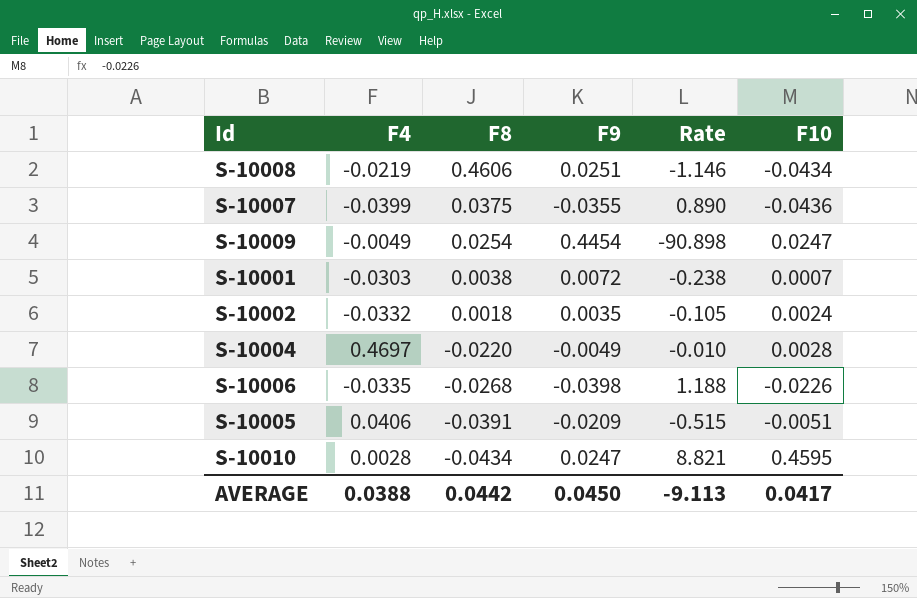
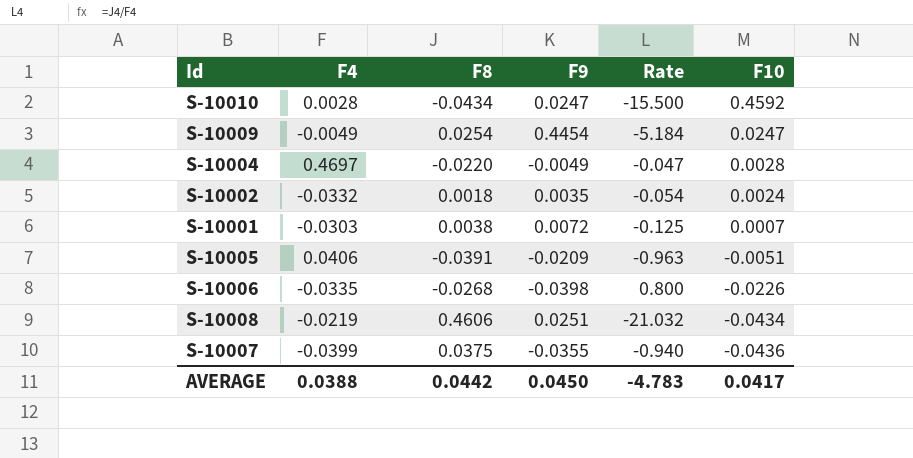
row order: F8 descending -> F10 descending
column Rate | formula: [F9] / [F4] -> [F8] / [F4]
S-10010 | F10: 0.4595 -> 0.4592
AVERAGE | Rate: -9.113 -> -4.783

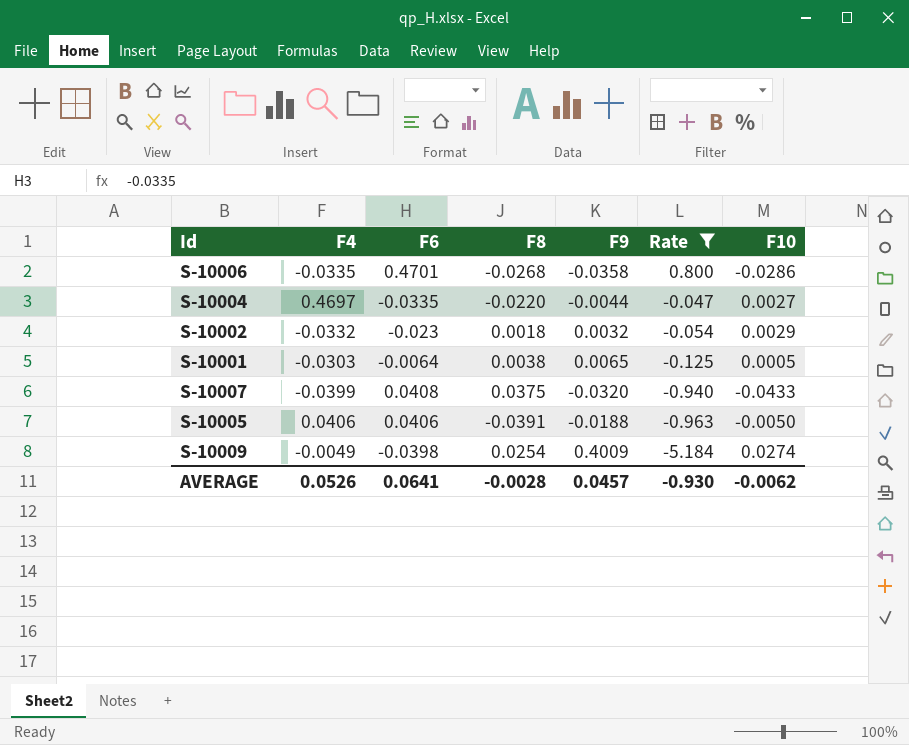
filter: none -> Rate >= -5.184
row order: F10 descending -> Rate descending
column F6 | position: none -> 3
S-10006 | F9: -0.0398 -> -0.0358
S-10006 | F10: -0.0226 -> -0.0286
S-10004 | F9: -0.0049 -> -0.0044
S-10004 | F10: 0.0028 -> 0.0027
S-10002 | F9: 0.0035 -> 0.0032
S-10002 | F10: 0.0024 -> 0.0029
S-10001 | F9: 0.0072 -> 0.0065
S-10001 | F10: 0.0007 -> 0.0005
S-10007 | F9: -0.0355 -> -0.0320
S-10007 | F10: -0.0436 -> -0.0433
S-10005 | F9: -0.0209 -> -0.0188
S-10005 | F10: -0.0051 -> -0.0050
S-10009 | F9: 0.4454 -> 0.4009
S-10009 | F10: 0.0247 -> 0.0274
AVERAGE | F4: 0.0388 -> 0.0526
AVERAGE | F8: 0.0442 -> -0.0028
AVERAGE | F9: 0.0450 -> 0.0457
AVERAGE | Rate: -4.783 -> -0.930
AVERAGE | F10: 0.0417 -> -0.0062

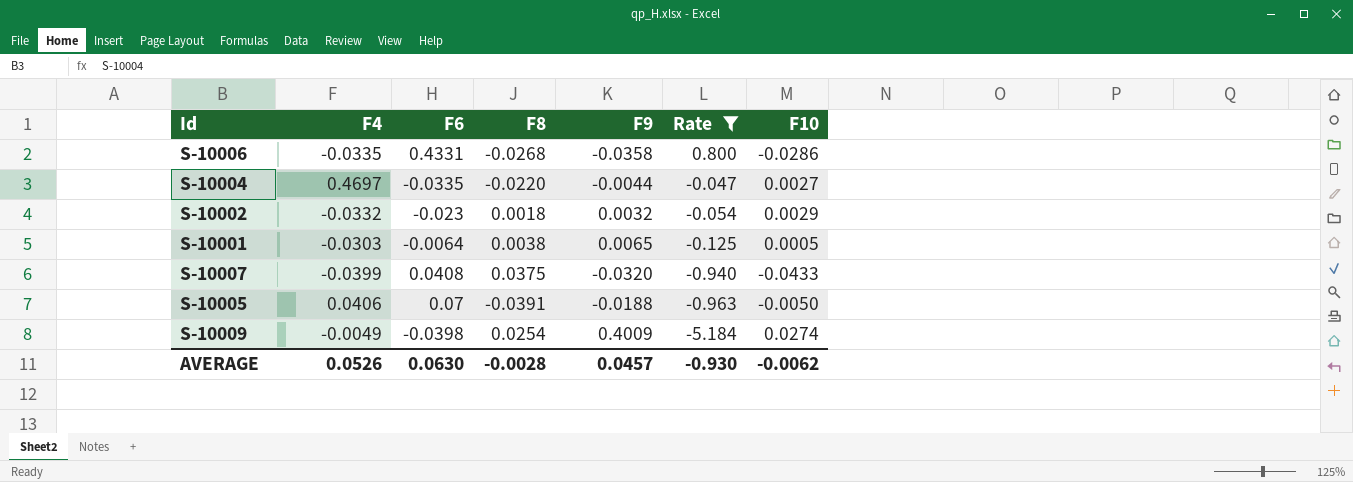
S-10006 | F6: 0.4701 -> 0.4331
S-10005 | F6: 0.0406 -> 0.07
AVERAGE | F6: 0.0641 -> 0.0630

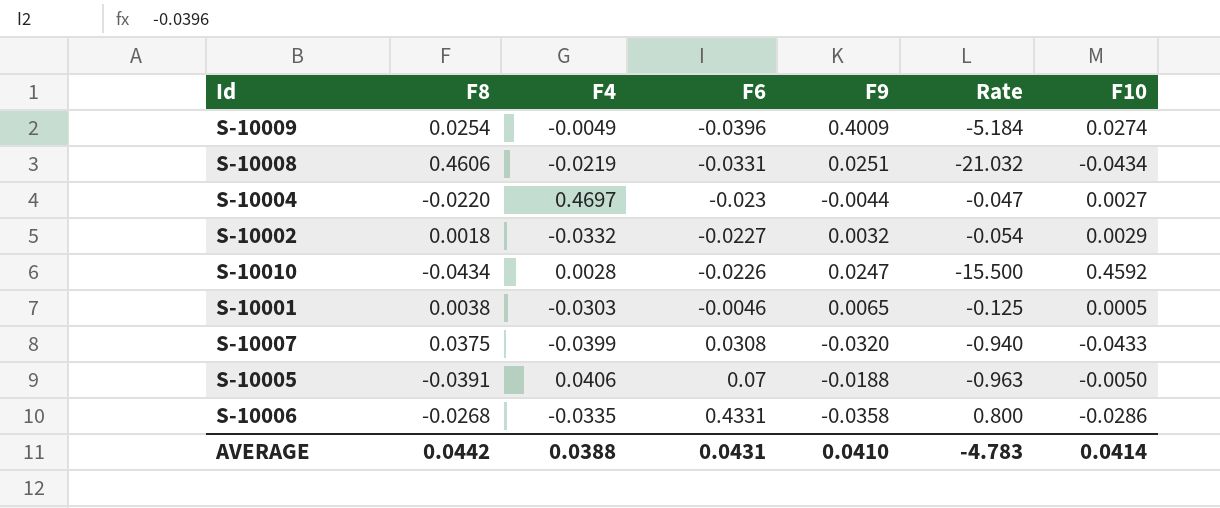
filter: Rate >= -5.184 -> none
row order: Rate descending -> F6 ascending
column F8 | position: 4 -> 2
S-10009 | F6: -0.0398 -> -0.0396
S-10004 | F6: -0.0335 -> -0.023
S-10002 | F6: -0.023 -> -0.0227
S-10001 | F6: -0.0064 -> -0.0046
S-10007 | F6: 0.0408 -> 0.0308
AVERAGE | F8: -0.0028 -> 0.0442
AVERAGE | F4: 0.0526 -> 0.0388
AVERAGE | F6: 0.0630 -> 0.0431
AVERAGE | F9: 0.0457 -> 0.0410
AVERAGE | Rate: -0.930 -> -4.783
AVERAGE | F10: -0.0062 -> 0.0414

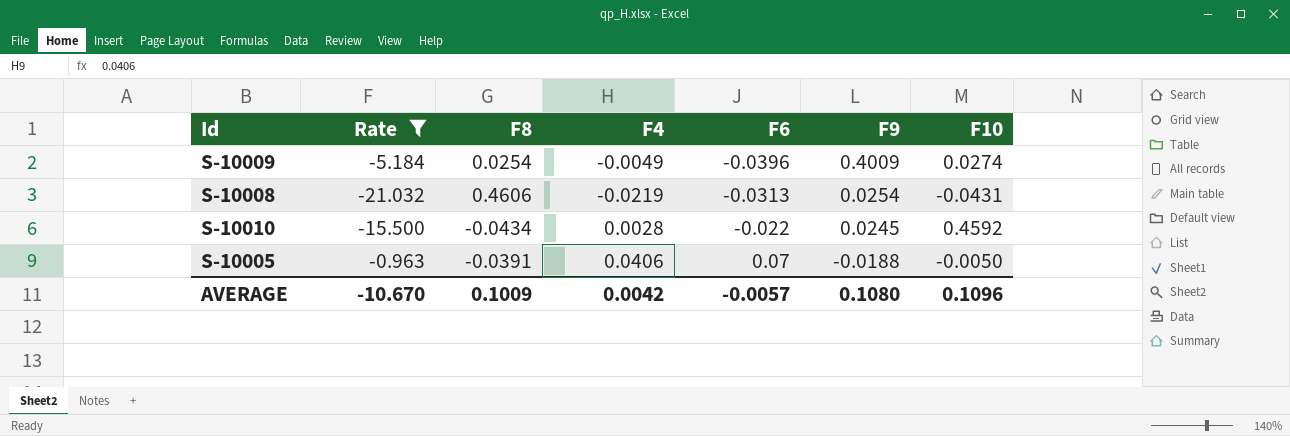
filter: none -> Rate <= -0.963
column Rate | position: 6 -> 2
S-10008 | F6: -0.0331 -> -0.0313
S-10008 | F9: 0.0251 -> 0.0254
S-10008 | F10: -0.0434 -> -0.0431
S-10010 | F6: -0.0226 -> -0.022
S-10010 | F9: 0.0247 -> 0.0245
AVERAGE | Rate: -4.783 -> -10.670
AVERAGE | F8: 0.0442 -> 0.1009
AVERAGE | F4: 0.0388 -> 0.0042
AVERAGE | F6: 0.0431 -> -0.0057
AVERAGE | F9: 0.0410 -> 0.1080
AVERAGE | F10: 0.0414 -> 0.1096

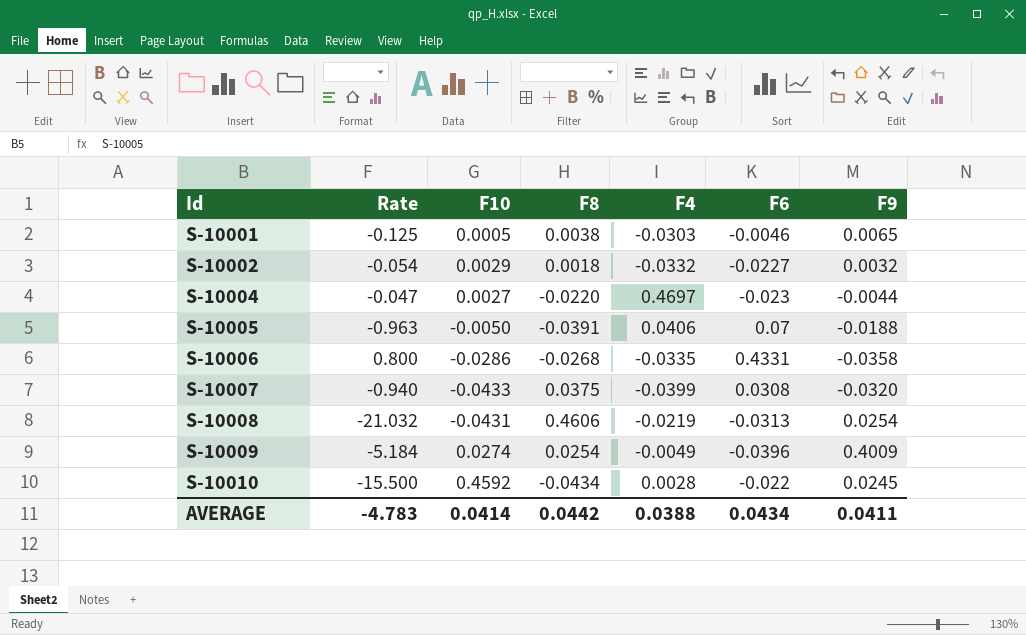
filter: Rate <= -0.963 -> none
row order: F6 ascending -> Id ascending
column F10 | position: 7 -> 3
AVERAGE | Rate: -10.670 -> -4.783
AVERAGE | F10: 0.1096 -> 0.0414
AVERAGE | F8: 0.1009 -> 0.0442
AVERAGE | F4: 0.0042 -> 0.0388
AVERAGE | F6: -0.0057 -> 0.0434
AVERAGE | F9: 0.1080 -> 0.0411

